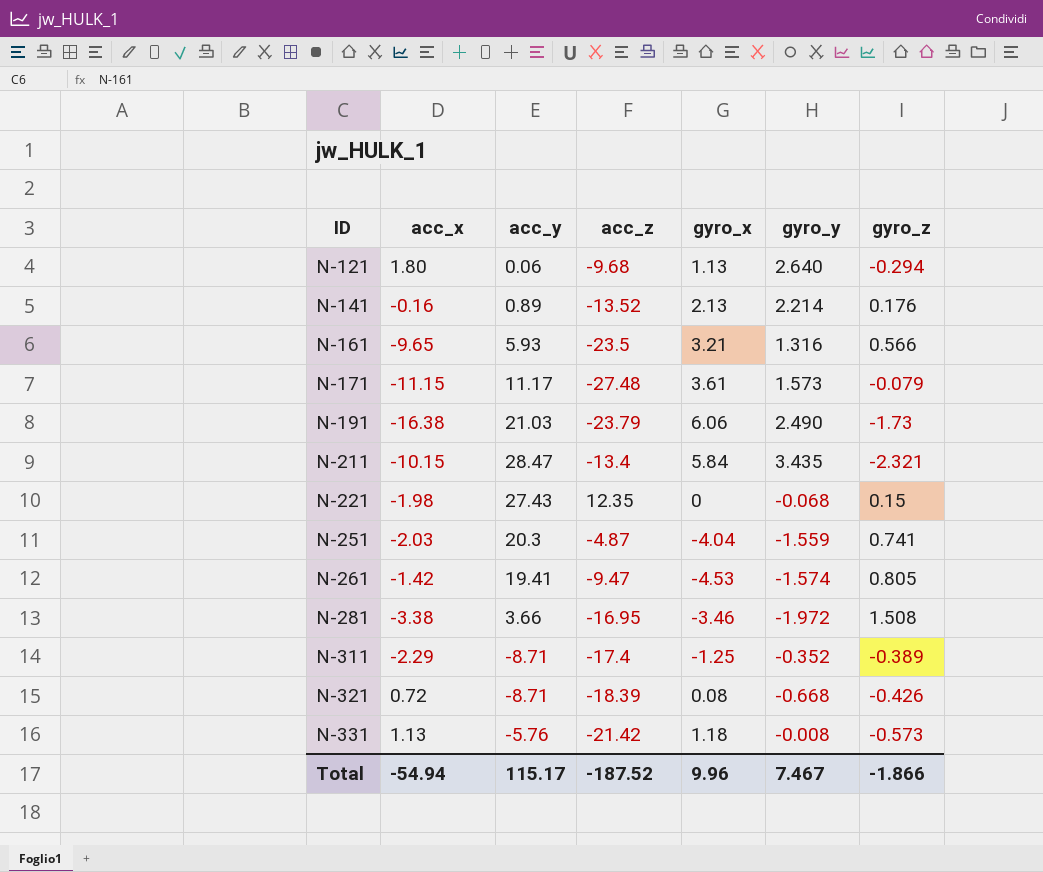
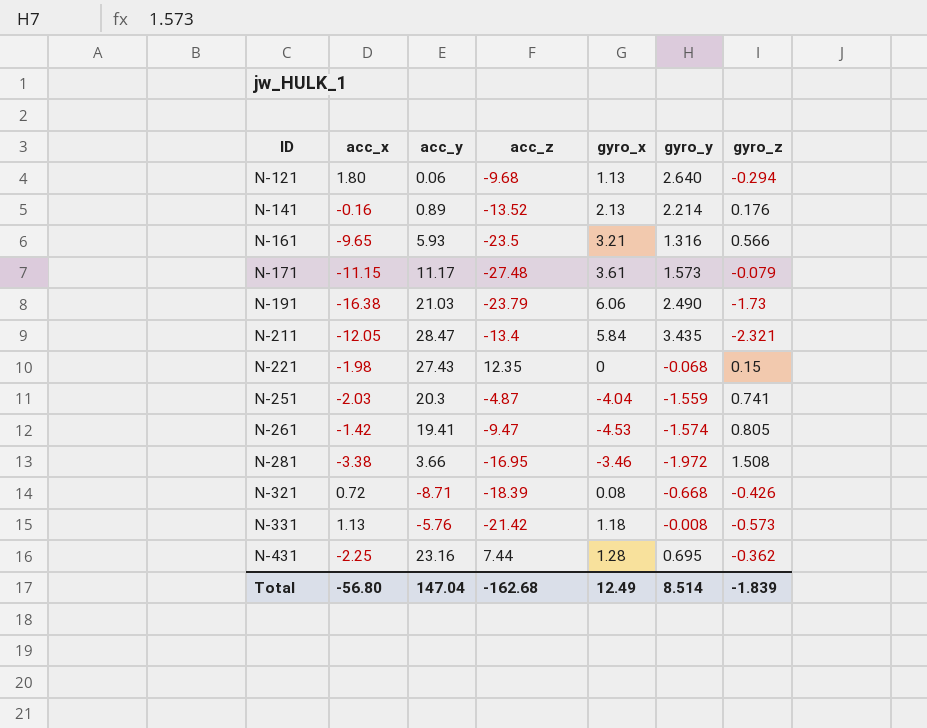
row N-311: -2.29 | -8.71 | -17.4 | -1.25 | -0.352 | -0.389 -> none
N-211 | acc_x: -10.15 -> -12.05
row N-431: none -> -2.25 | 23.16 | 7.44 | 1.28 | 0.695 | -0.362
Total | acc_x: -54.94 -> -56.80
Total | acc_y: 115.17 -> 147.04
Total | acc_z: -187.52 -> -162.68
Total | gyro_x: 9.96 -> 12.49
Total | gyro_y: 7.467 -> 8.514
Total | gyro_z: -1.866 -> -1.839

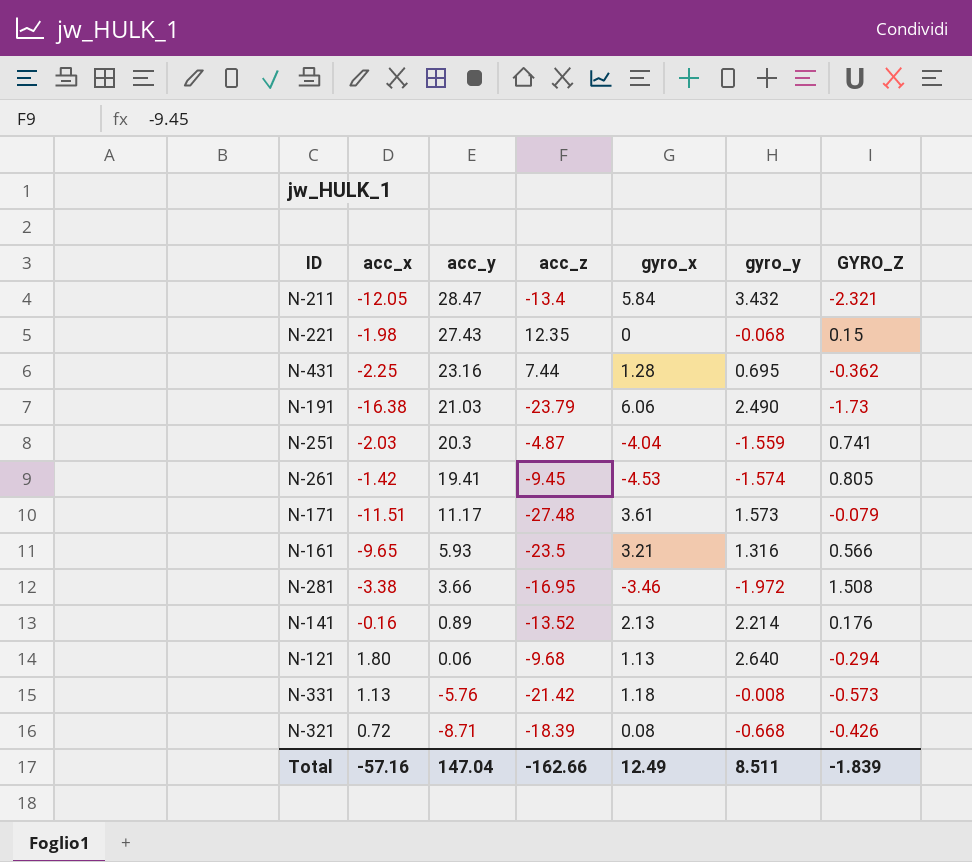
row order: ID ascending -> acc_y descending
column name: gyro_z -> GYRO_Z
N-211 | gyro_y: 3.435 -> 3.432
N-261 | acc_z: -9.47 -> -9.45
N-171 | acc_x: -11.15 -> -11.51
Total | acc_x: -56.80 -> -57.16
Total | acc_z: -162.68 -> -162.66
Total | gyro_y: 8.514 -> 8.511

